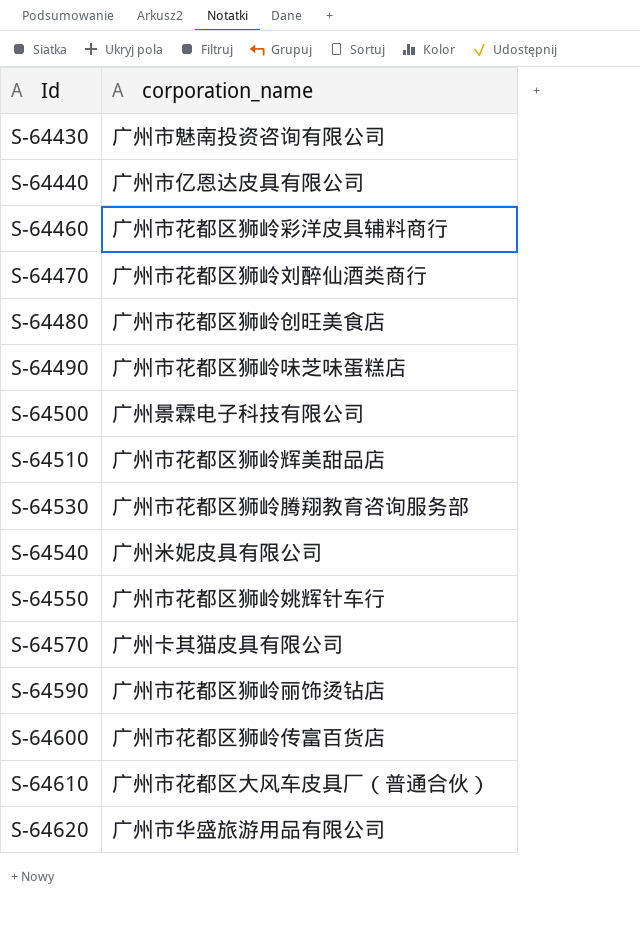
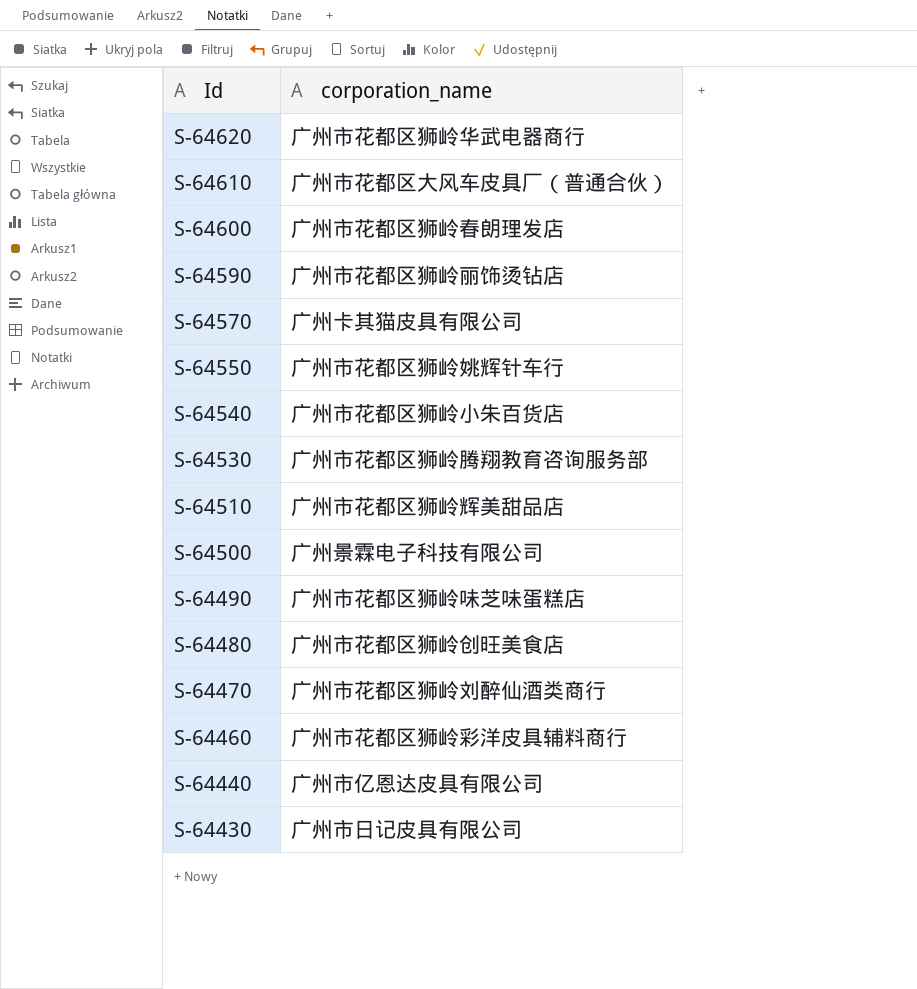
row order: Id ascending -> Id descending
S-64620 | corporation_name: 广州市华盛旅游用品有限公司 -> 广州市花都区狮岭华武电器商行
S-64600 | corporation_name: 广州市花都区狮岭传富百货店 -> 广州市花都区狮岭春朗理发店
S-64540 | corporation_name: 广州米妮皮具有限公司 -> 广州市花都区狮岭小朱百货店
S-64430 | corporation_name: 广州市魅南投资咨询有限公司 -> 广州市日记皮具有限公司

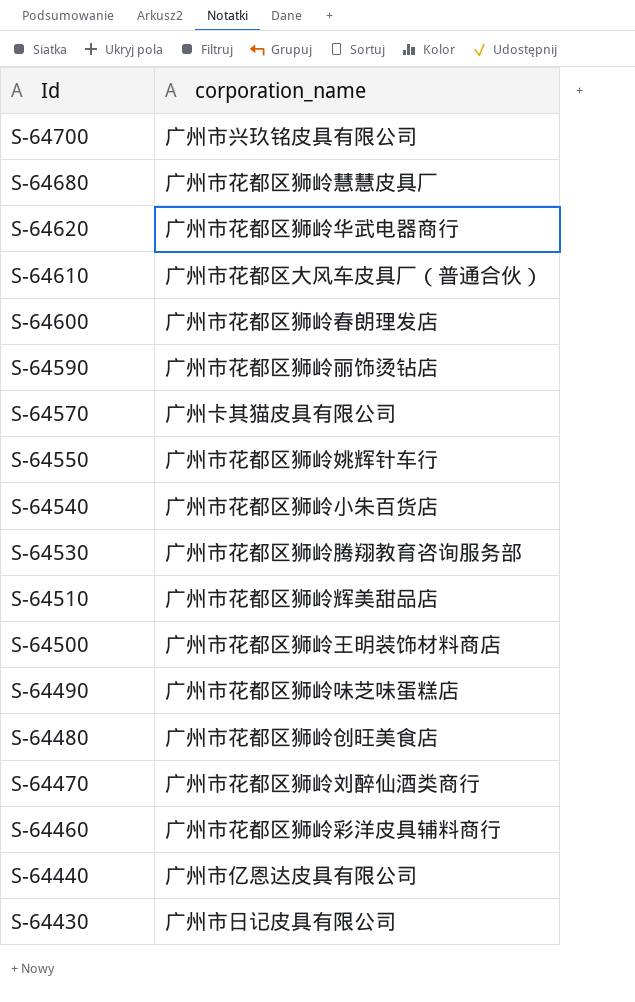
row S-64700: none -> 广州市兴玖铭皮具有限公司
row S-64680: none -> 广州市花都区狮岭慧慧皮具厂
S-64500 | corporation_name: 广州景霖电子科技有限公司 -> 广州市花都区狮岭王明装饰材料商店

